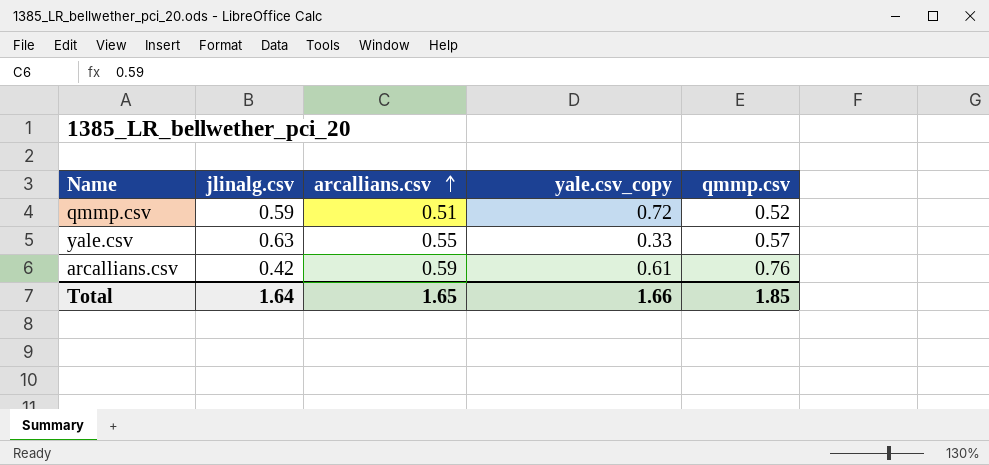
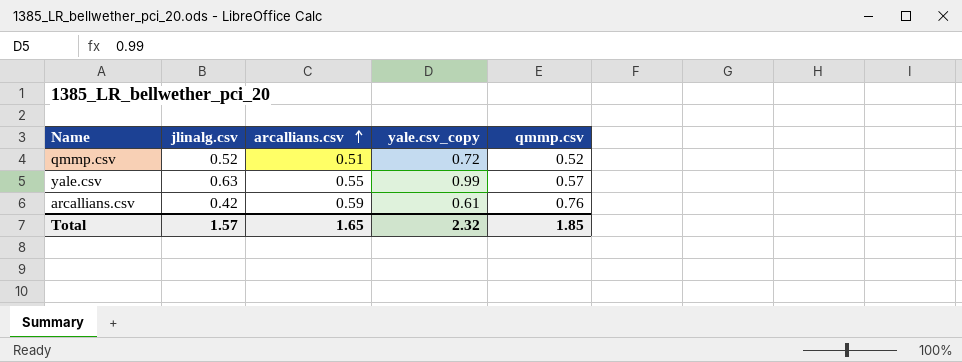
qmmp.csv | jlinalg.csv: 0.59 -> 0.52
yale.csv | yale.csv_copy: 0.33 -> 0.99
Total | jlinalg.csv: 1.64 -> 1.57
Total | yale.csv_copy: 1.66 -> 2.32

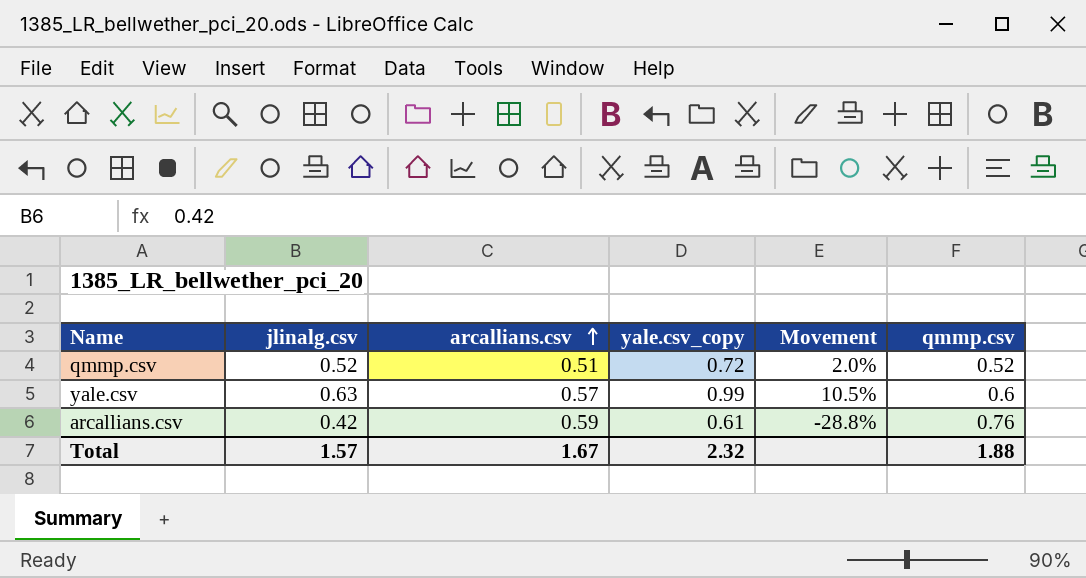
column Movement | formula: none -> ([jlinalg.csv] - [arcallians.csv]) / [arcallians.csv]
yale.csv | arcallians.csv: 0.55 -> 0.57
yale.csv | qmmp.csv: 0.57 -> 0.6
Total | arcallians.csv: 1.65 -> 1.67
Total | qmmp.csv: 1.85 -> 1.88

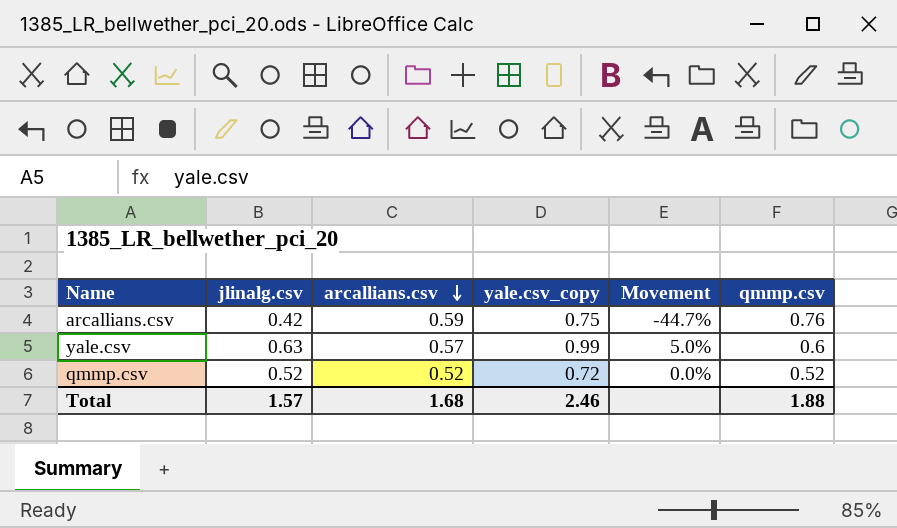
row order: arcallians.csv ascending -> arcallians.csv descending
column Movement | formula: ([jlinalg.csv] - [arcallians.csv]) / [arcallians.csv] -> ([jlinalg.csv] - [qmmp.csv]) / [qmmp.csv]
arcallians.csv | yale.csv_copy: 0.61 -> 0.75
qmmp.csv | arcallians.csv: 0.51 -> 0.52
Total | arcallians.csv: 1.67 -> 1.68
Total | yale.csv_copy: 2.32 -> 2.46

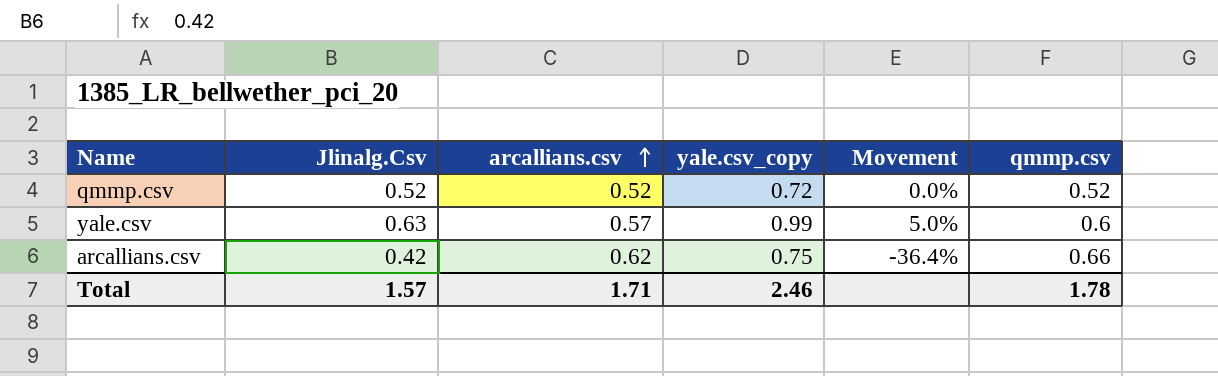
row order: arcallians.csv descending -> arcallians.csv ascending
column name: jlinalg.csv -> Jlinalg.Csv
arcallians.csv | arcallians.csv: 0.59 -> 0.62
arcallians.csv | Movement: -44.7% -> -36.4%
arcallians.csv | qmmp.csv: 0.76 -> 0.66
Total | arcallians.csv: 1.68 -> 1.71
Total | qmmp.csv: 1.88 -> 1.78

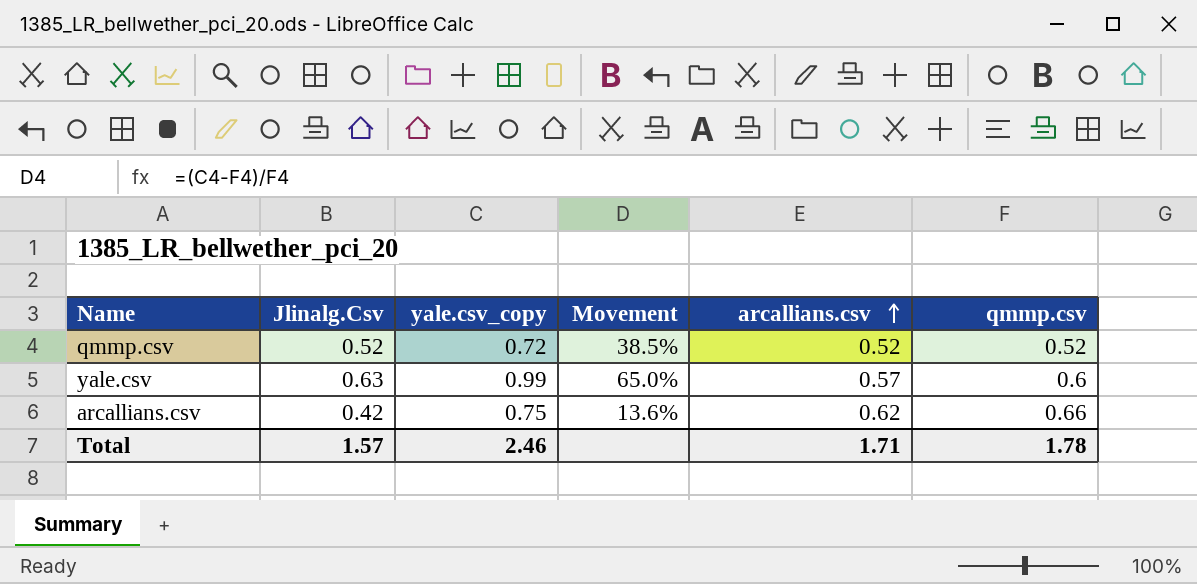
column Movement | formula: ([Jlinalg.Csv] - [qmmp.csv]) / [qmmp.csv] -> ([yale.csv_copy] - [qmmp.csv]) / [qmmp.csv]
column arcallians.csv | position: 3 -> 5

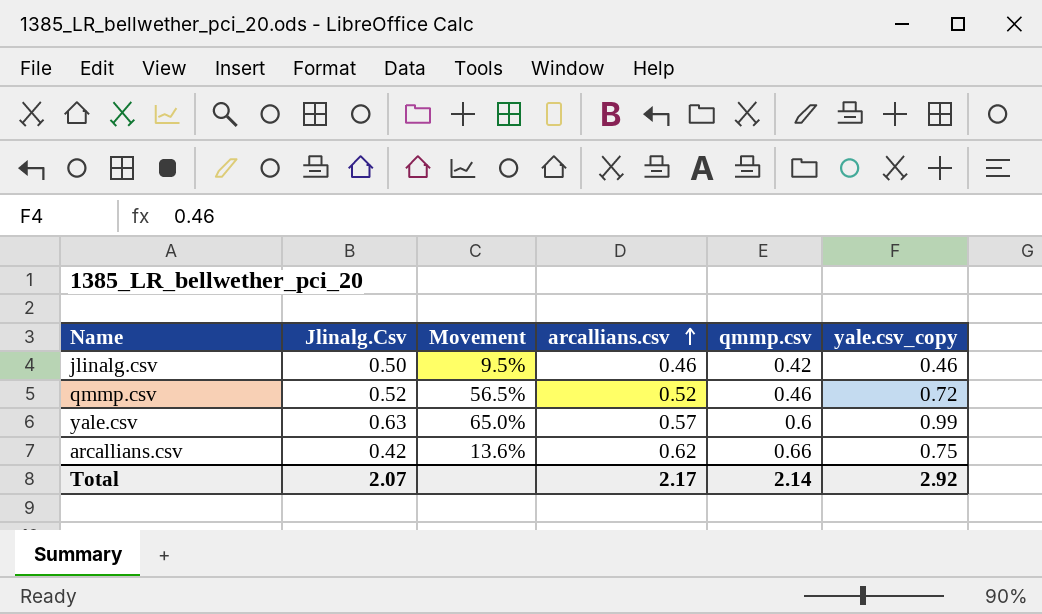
column yale.csv_copy | position: 3 -> 6
row jlinalg.csv: none -> 0.50 | 9.5% | 0.46 | 0.42 | 0.46
qmmp.csv | Movement: 38.5% -> 56.5%
qmmp.csv | qmmp.csv: 0.52 -> 0.46
Total | Jlinalg.Csv: 1.57 -> 2.07
Total | arcallians.csv: 1.71 -> 2.17
Total | qmmp.csv: 1.78 -> 2.14
Total | yale.csv_copy: 2.46 -> 2.92

